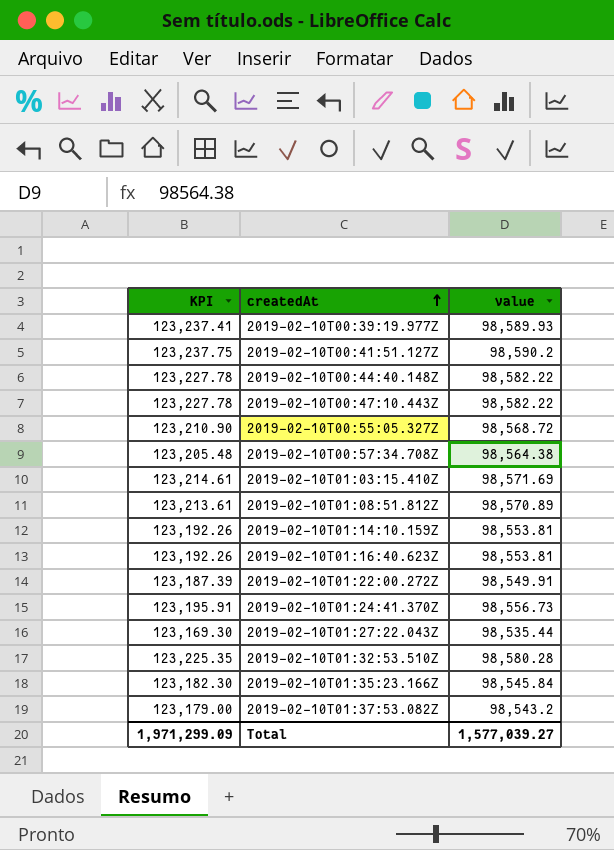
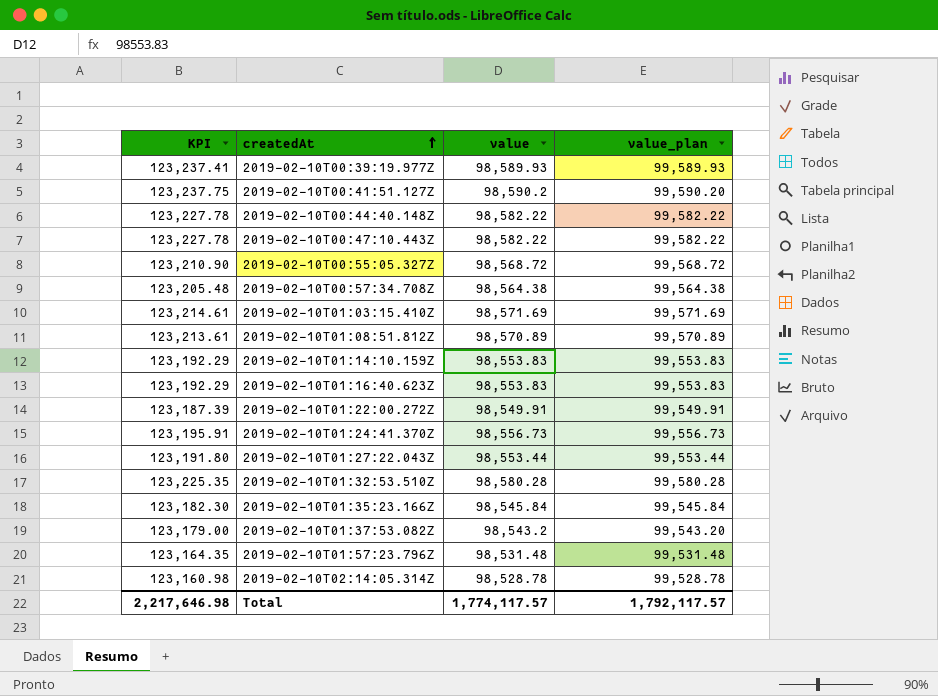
column value_plan | formula: none -> [value] + 1000
2019-02-10T01:14:10.159Z | KPI: 123,192.26 -> 123,192.29
2019-02-10T01:14:10.159Z | value: 98,553.81 -> 98,553.83
2019-02-10T01:16:40.623Z | KPI: 123,192.26 -> 123,192.29
2019-02-10T01:16:40.623Z | value: 98,553.81 -> 98,553.83
2019-02-10T01:27:22.043Z | KPI: 123,169.30 -> 123,191.80
2019-02-10T01:27:22.043Z | value: 98,535.44 -> 98,553.44
row 2019-02-10T01:57:23.796Z: none -> 123,164.35 | 98,531.48 | 99,531.48
row 2019-02-10T02:14:05.314Z: none -> 123,160.98 | 98,528.78 | 99,528.78
Total | KPI: 1,971,299.09 -> 2,217,646.98
Total | value: 1,577,039.27 -> 1,774,117.57

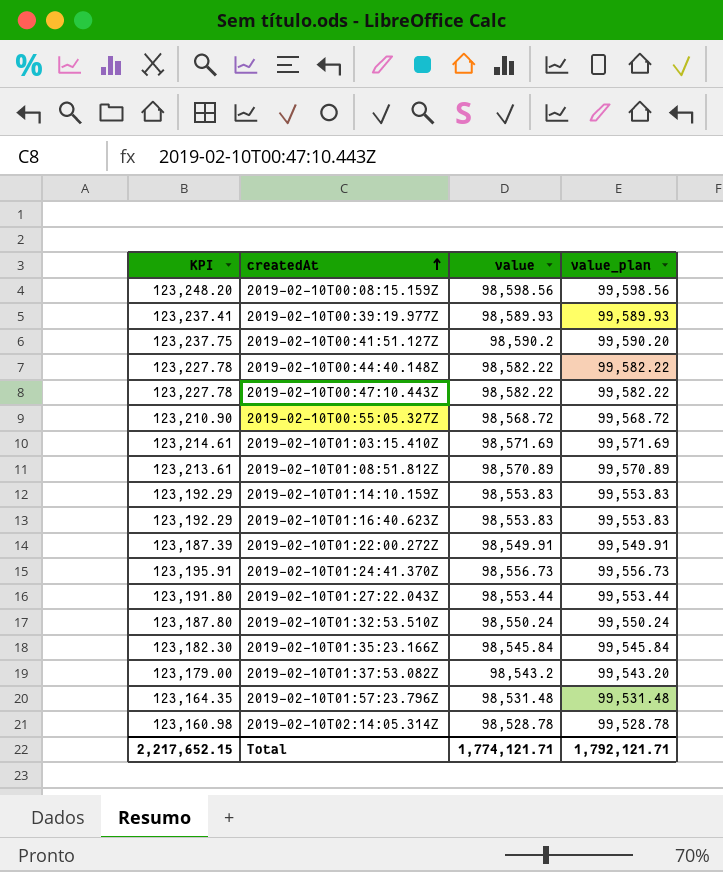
row 2019-02-10T00:57:34.708Z: 123,205.48 | 98,564.38 | 99,564.38 -> none
row 2019-02-10T00:08:15.159Z: none -> 123,248.20 | 98,598.56 | 99,598.56
2019-02-10T01:32:53.510Z | KPI: 123,225.35 -> 123,187.80
2019-02-10T01:32:53.510Z | value: 98,580.28 -> 98,550.24
2019-02-10T01:32:53.510Z | value_plan: 99,580.28 -> 99,550.24
Total | KPI: 2,217,646.98 -> 2,217,652.15
Total | value: 1,774,117.57 -> 1,774,121.71
Total | value_plan: 1,792,117.57 -> 1,792,121.71

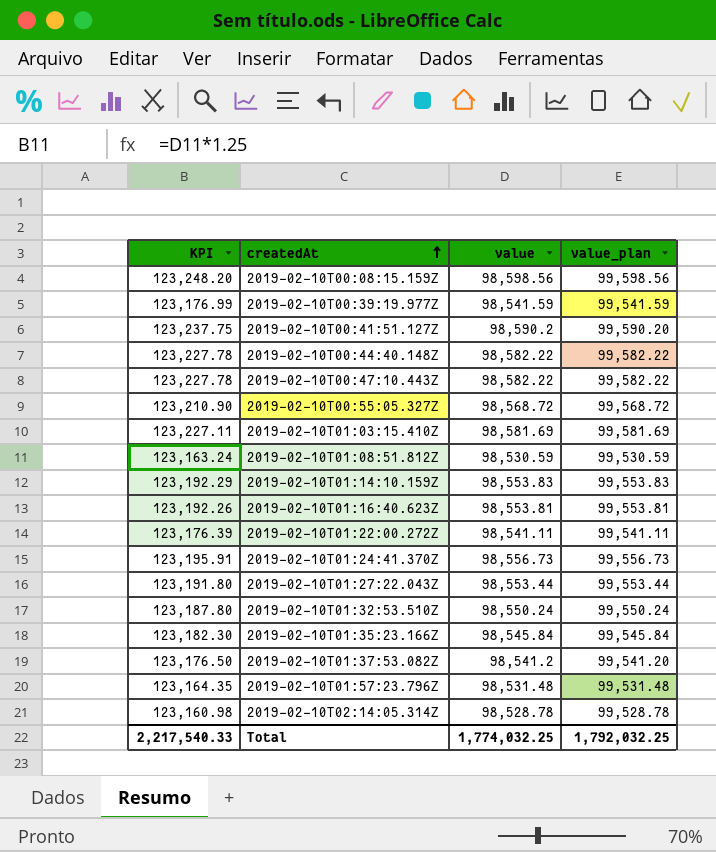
2019-02-10T00:39:19.977Z | KPI: 123,237.41 -> 123,176.99
2019-02-10T00:39:19.977Z | value: 98,589.93 -> 98,541.59
2019-02-10T00:39:19.977Z | value_plan: 99,589.93 -> 99,541.59
2019-02-10T01:03:15.410Z | KPI: 123,214.61 -> 123,227.11
2019-02-10T01:03:15.410Z | value: 98,571.69 -> 98,581.69
2019-02-10T01:03:15.410Z | value_plan: 99,571.69 -> 99,581.69
2019-02-10T01:08:51.812Z | KPI: 123,213.61 -> 123,163.24
2019-02-10T01:08:51.812Z | value: 98,570.89 -> 98,530.59
2019-02-10T01:08:51.812Z | value_plan: 99,570.89 -> 99,530.59
2019-02-10T01:16:40.623Z | KPI: 123,192.29 -> 123,192.26
2019-02-10T01:16:40.623Z | value: 98,553.83 -> 98,553.81
2019-02-10T01:16:40.623Z | value_plan: 99,553.83 -> 99,553.81
2019-02-10T01:22:00.272Z | KPI: 123,187.39 -> 123,176.39
2019-02-10T01:22:00.272Z | value: 98,549.91 -> 98,541.11
2019-02-10T01:22:00.272Z | value_plan: 99,549.91 -> 99,541.11
2019-02-10T01:37:53.082Z | KPI: 123,179.00 -> 123,176.50
2019-02-10T01:37:53.082Z | value: 98,543.2 -> 98,541.2
2019-02-10T01:37:53.082Z | value_plan: 99,543.20 -> 99,541.20
Total | KPI: 2,217,652.15 -> 2,217,540.33
Total | value: 1,774,121.71 -> 1,774,032.25
Total | value_plan: 1,792,121.71 -> 1,792,032.25

